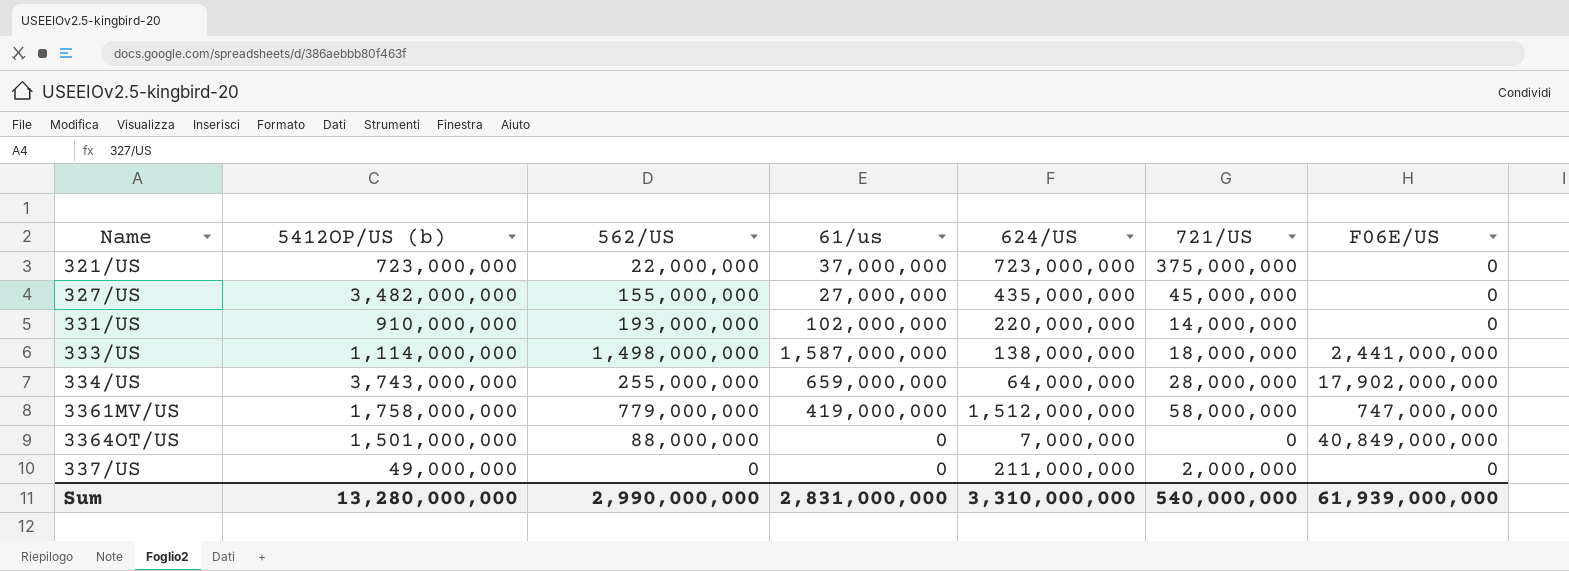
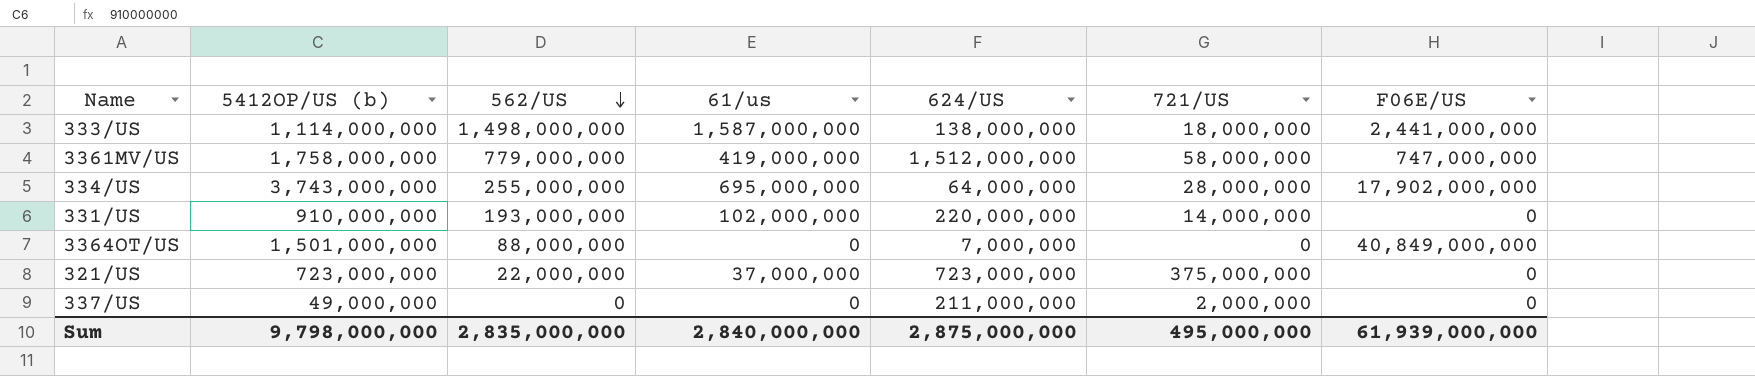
row order: none -> 562/US descending
row 327/US: 3,482,000,000 | 155,000,000 | 27,000,000 | 435,000,000 | 45,000,000 | 0 -> none
334/US | 61/us: 659,000,000 -> 695,000,000
Sum | 5412OP/US (b): 13,280,000,000 -> 9,798,000,000
Sum | 562/US: 2,990,000,000 -> 2,835,000,000
Sum | 61/us: 2,831,000,000 -> 2,840,000,000
Sum | 624/US: 3,310,000,000 -> 2,875,000,000
Sum | 721/US: 540,000,000 -> 495,000,000

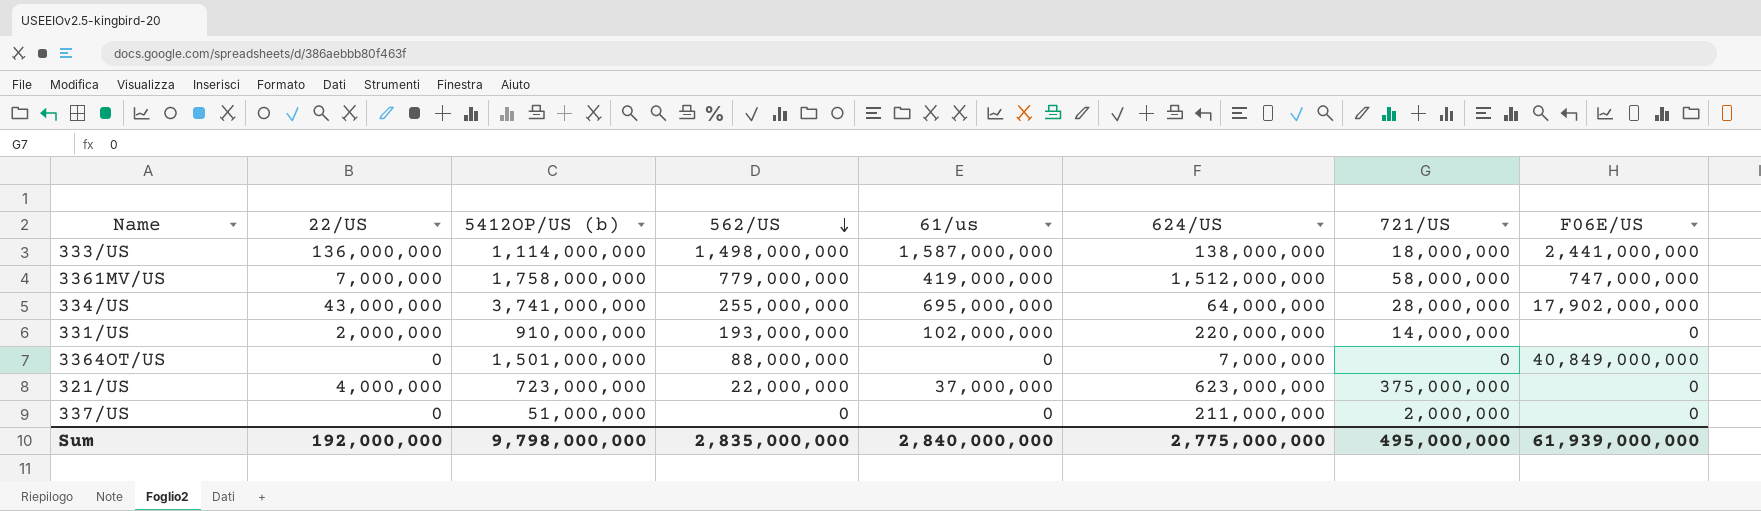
column 22/US | position: none -> 2
334/US | 5412OP/US (b): 3,743,000,000 -> 3,741,000,000
321/US | 624/US: 723,000,000 -> 623,000,000
337/US | 5412OP/US (b): 49,000,000 -> 51,000,000
Sum | 624/US: 2,875,000,000 -> 2,775,000,000

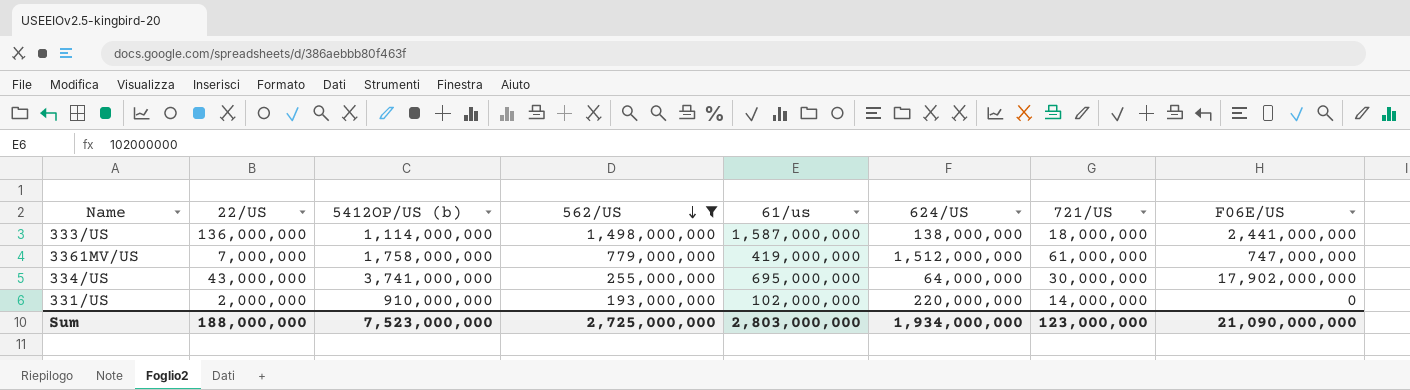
filter: none -> 562/US >= 193,000,000
3361MV/US | 721/US: 58,000,000 -> 61,000,000
334/US | 721/US: 28,000,000 -> 30,000,000
Sum | 22/US: 192,000,000 -> 188,000,000
Sum | 5412OP/US (b): 9,798,000,000 -> 7,523,000,000
Sum | 562/US: 2,835,000,000 -> 2,725,000,000
Sum | 61/us: 2,840,000,000 -> 2,803,000,000
Sum | 624/US: 2,775,000,000 -> 1,934,000,000
Sum | 721/US: 495,000,000 -> 123,000,000
Sum | F06E/US: 61,939,000,000 -> 21,090,000,000

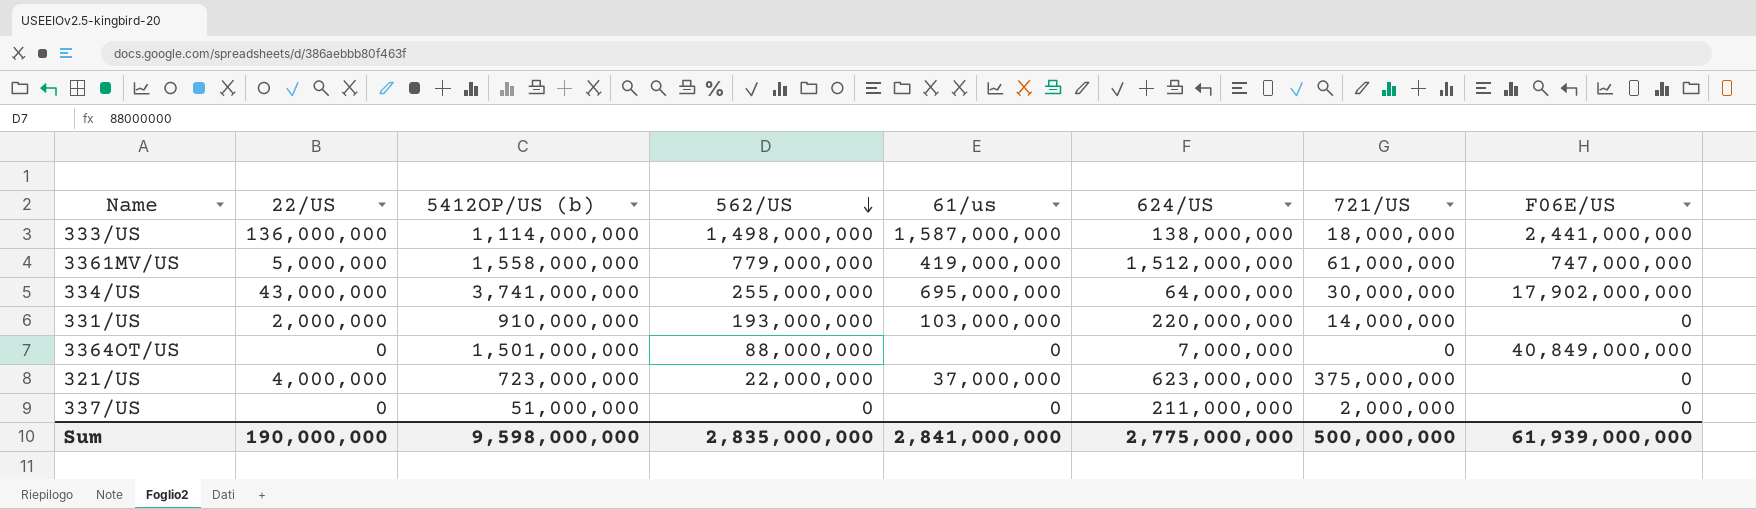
filter: 562/US >= 193,000,000 -> none
3361MV/US | 22/US: 7,000,000 -> 5,000,000
3361MV/US | 5412OP/US (b): 1,758,000,000 -> 1,558,000,000
331/US | 61/us: 102,000,000 -> 103,000,000
Sum | 22/US: 188,000,000 -> 190,000,000
Sum | 5412OP/US (b): 7,523,000,000 -> 9,598,000,000
Sum | 562/US: 2,725,000,000 -> 2,835,000,000
Sum | 61/us: 2,803,000,000 -> 2,841,000,000
Sum | 624/US: 1,934,000,000 -> 2,775,000,000
Sum | 721/US: 123,000,000 -> 500,000,000
Sum | F06E/US: 21,090,000,000 -> 61,939,000,000

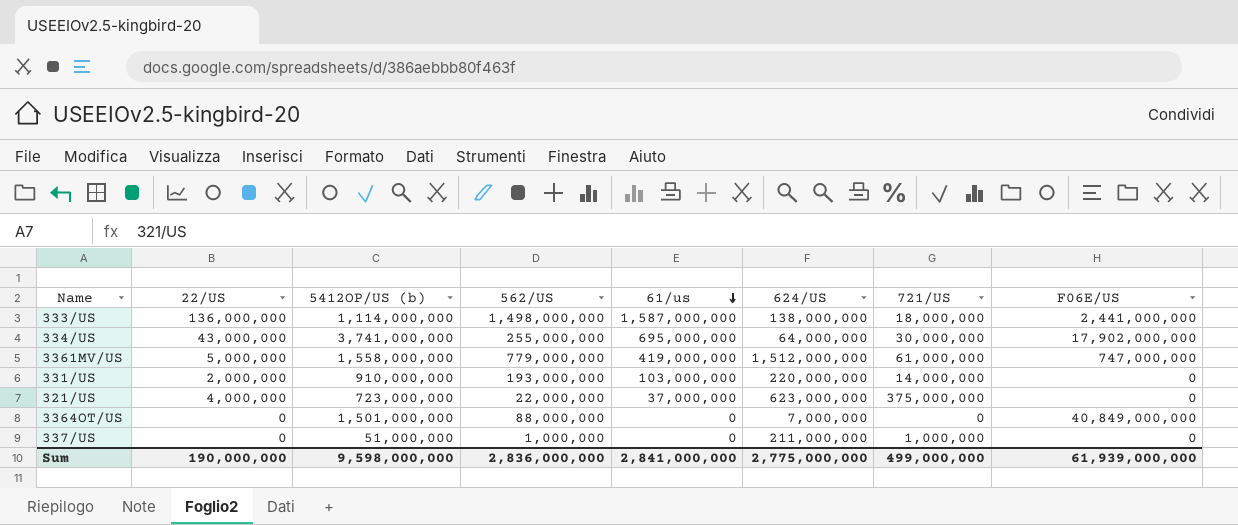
row order: 562/US descending -> 61/us descending
337/US | 562/US: 0 -> 1,000,000
337/US | 721/US: 2,000,000 -> 1,000,000
Sum | 562/US: 2,835,000,000 -> 2,836,000,000
Sum | 721/US: 500,000,000 -> 499,000,000

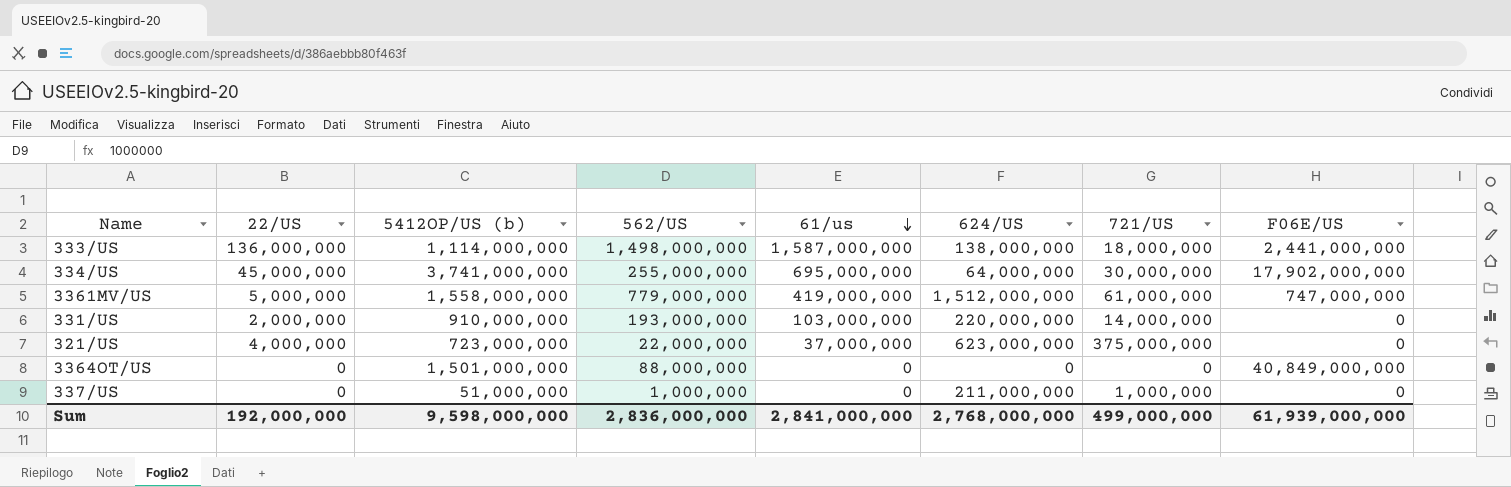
334/US | 22/US: 43,000,000 -> 45,000,000
3364OT/US | 624/US: 7,000,000 -> 0
Sum | 22/US: 190,000,000 -> 192,000,000
Sum | 624/US: 2,775,000,000 -> 2,768,000,000

